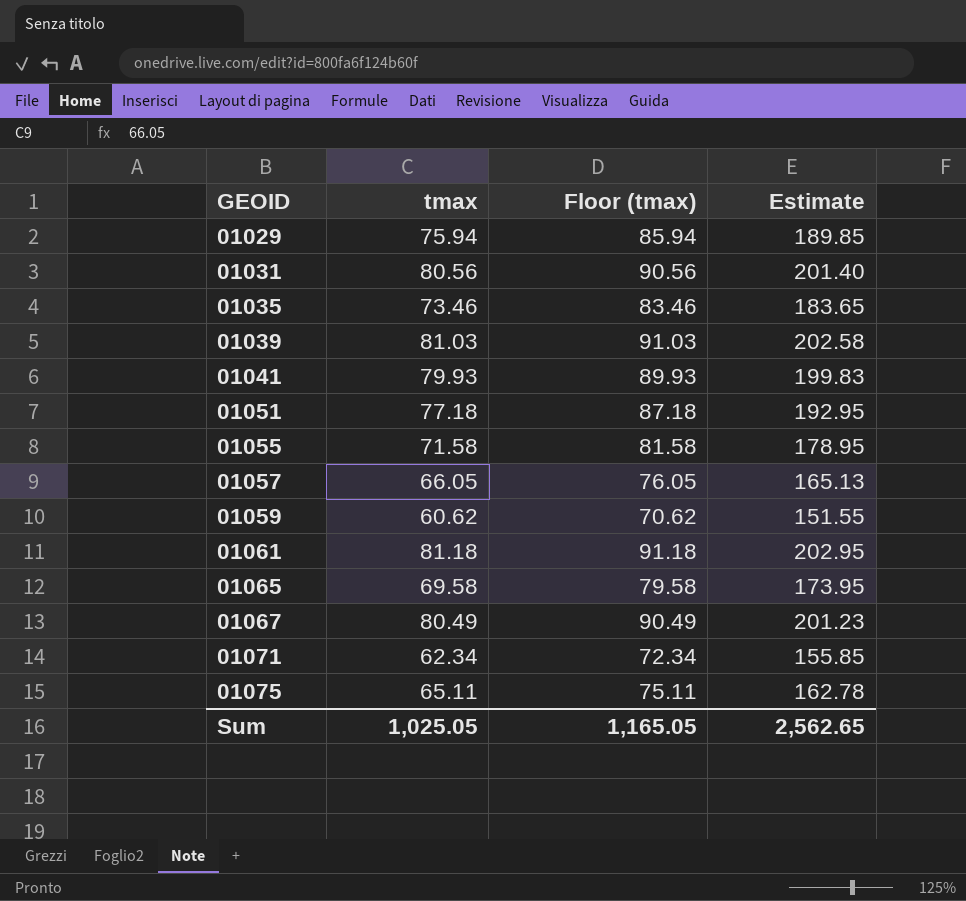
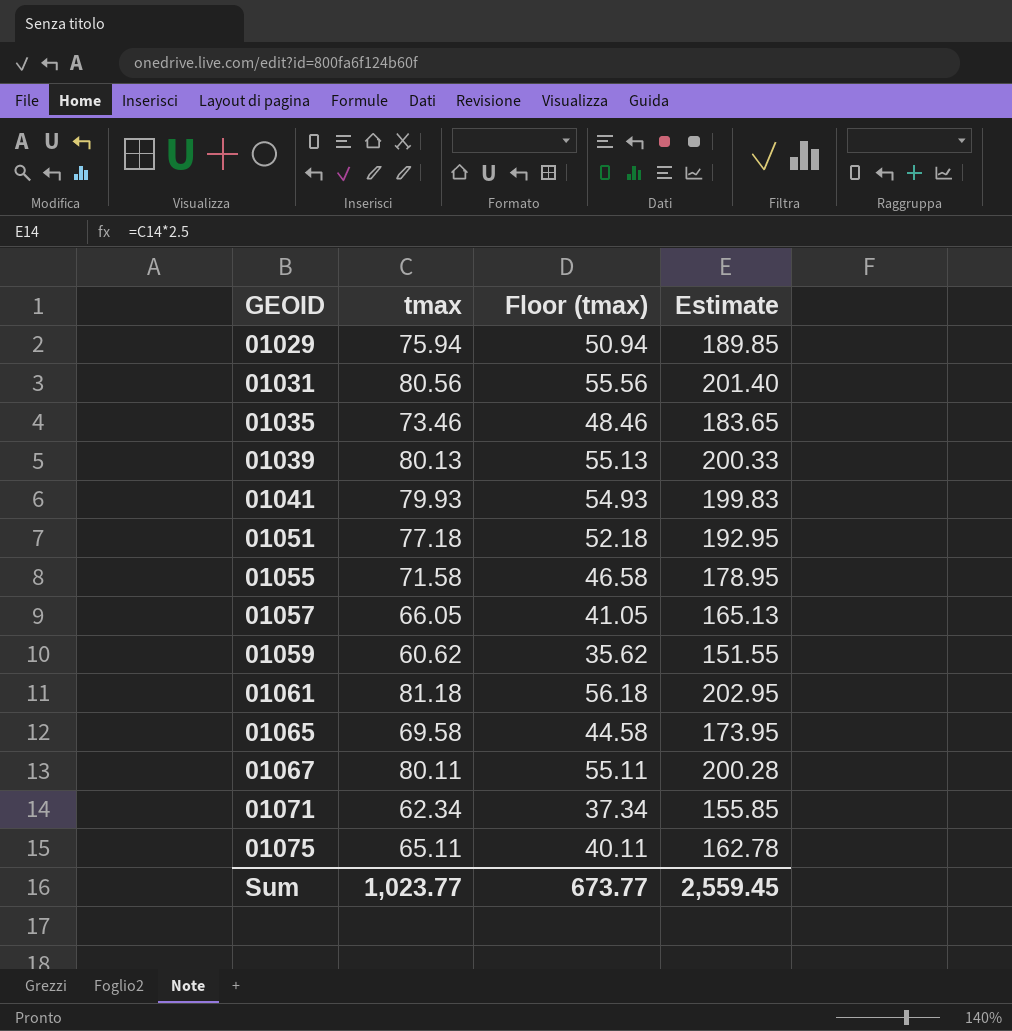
column Floor (tmax) | formula: [tmax] + 10 -> [tmax] - 25
01039 | tmax: 81.03 -> 80.13
01039 | Estimate: 202.58 -> 200.33
01067 | tmax: 80.49 -> 80.11
01067 | Estimate: 201.23 -> 200.28
Sum | tmax: 1,025.05 -> 1,023.77
Sum | Floor (tmax): 1,165.05 -> 673.77
Sum | Estimate: 2,562.65 -> 2,559.45

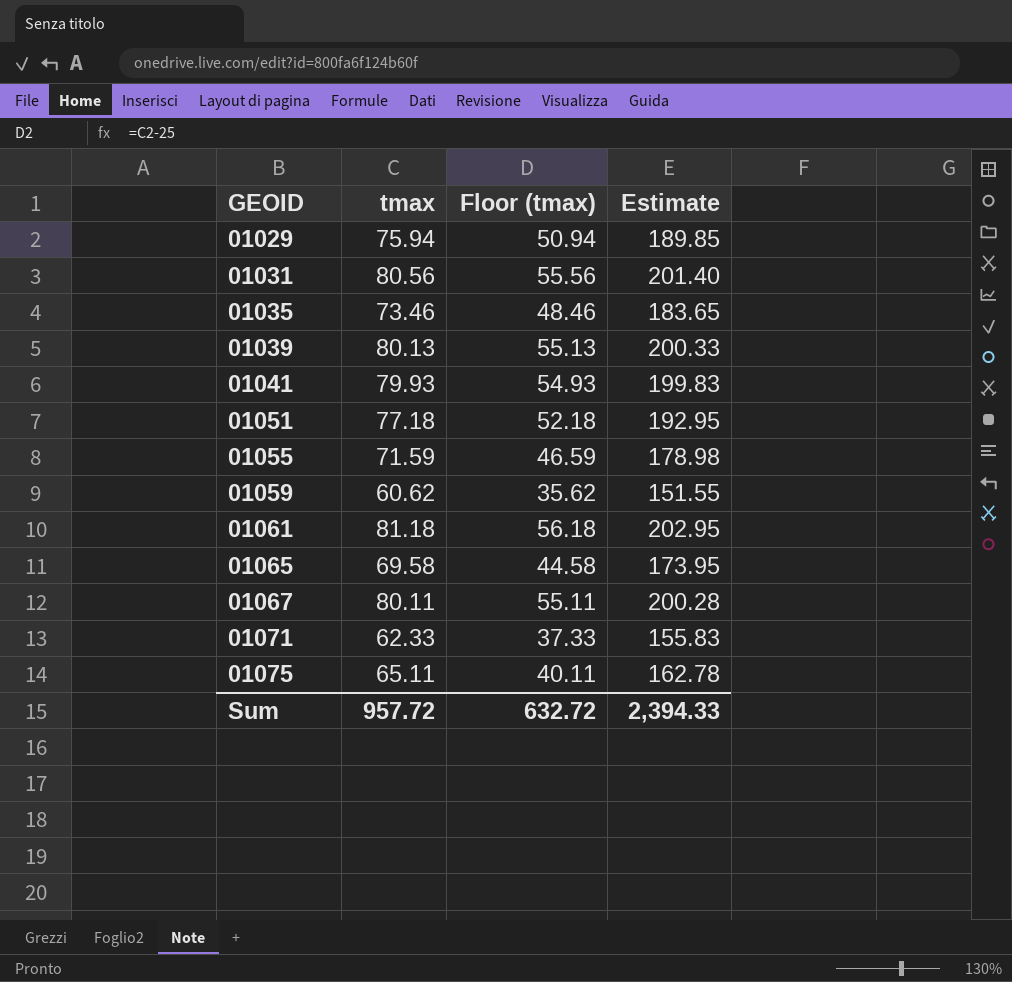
row 01057: 66.05 | 41.05 | 165.13 -> none
01055 | tmax: 71.58 -> 71.59
01055 | Floor (tmax): 46.58 -> 46.59
01055 | Estimate: 178.95 -> 178.98
01071 | tmax: 62.34 -> 62.33
01071 | Floor (tmax): 37.34 -> 37.33
01071 | Estimate: 155.85 -> 155.83
Sum | tmax: 1,023.77 -> 957.72
Sum | Floor (tmax): 673.77 -> 632.72
Sum | Estimate: 2,559.45 -> 2,394.33

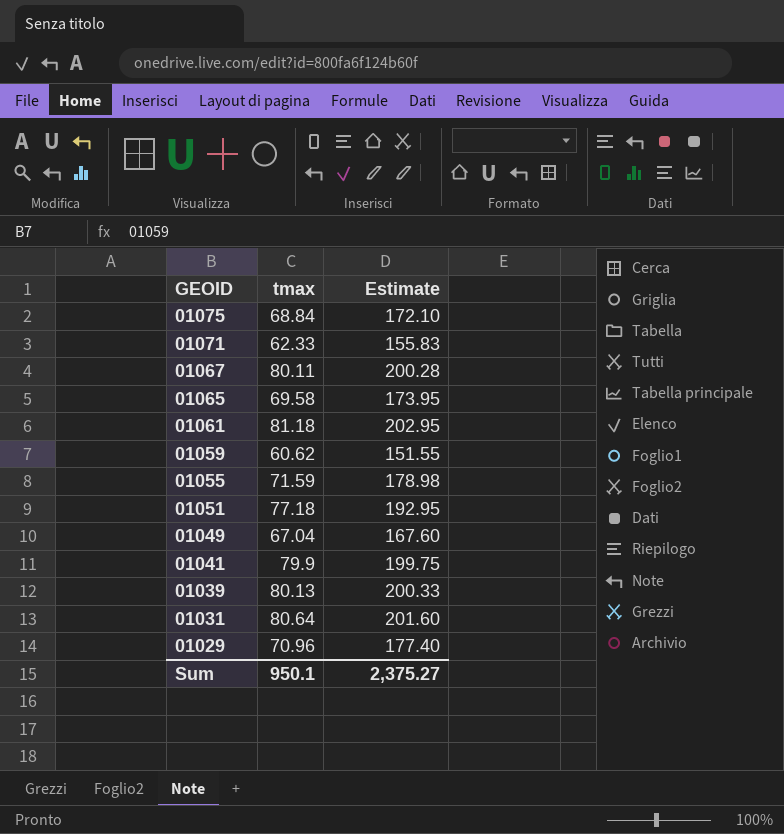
row order: GEOID ascending -> GEOID descending
column Floor (tmax) | formula: [tmax] - 25 -> none
row 01035: 73.46 | 48.46 | 183.65 -> none
01075 | tmax: 65.11 -> 68.84
01075 | Estimate: 162.78 -> 172.10
row 01049: none -> 67.04 | 167.60
01041 | tmax: 79.93 -> 79.9
01041 | Estimate: 199.83 -> 199.75
01031 | tmax: 80.56 -> 80.64
01031 | Estimate: 201.40 -> 201.60
01029 | tmax: 75.94 -> 70.96
01029 | Estimate: 189.85 -> 177.40
Sum | tmax: 957.72 -> 950.1
Sum | Estimate: 2,394.33 -> 2,375.27

